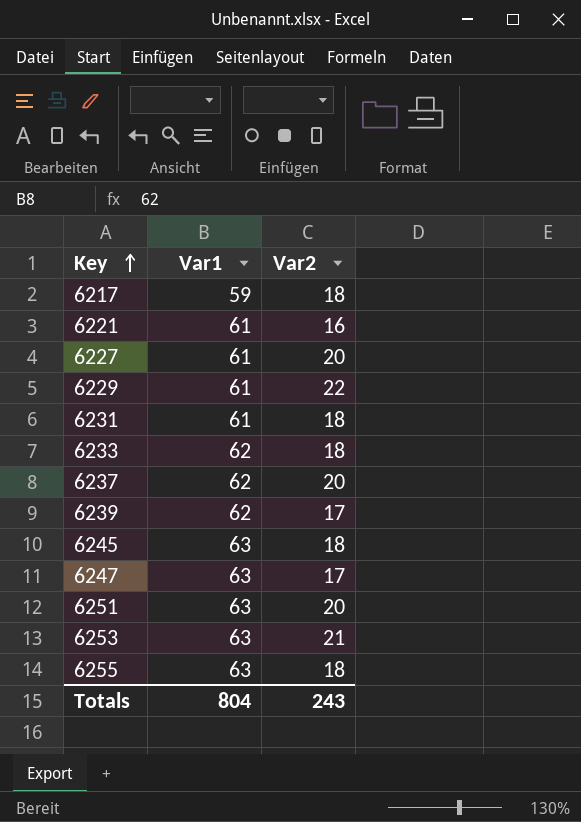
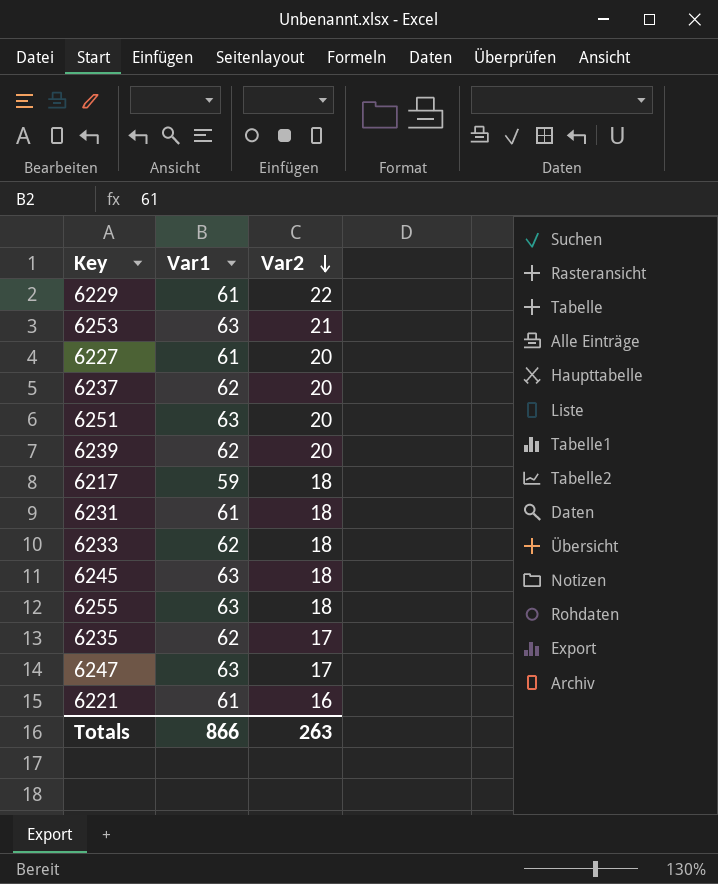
row order: Key ascending -> Var2 descending
6239 | Var2: 17 -> 20
row 6235: none -> 62 | 17
Totals | Var1: 804 -> 866
Totals | Var2: 243 -> 263

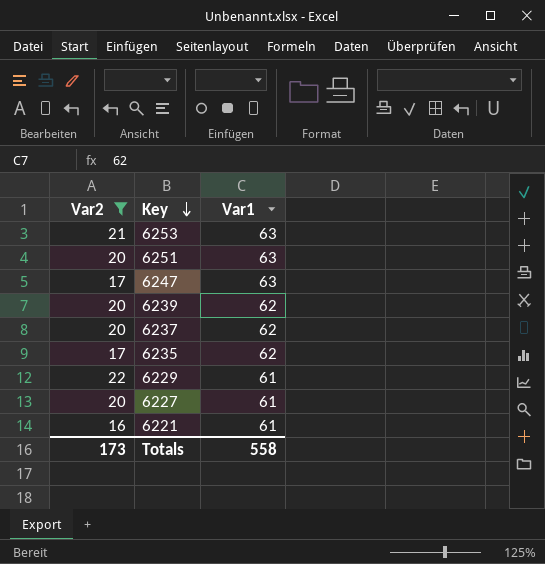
filter: none -> Var2 != 18
row order: Var2 descending -> Key descending
column Var2 | position: 3 -> 1
Totals | Var2: 263 -> 173
Totals | Var1: 866 -> 558

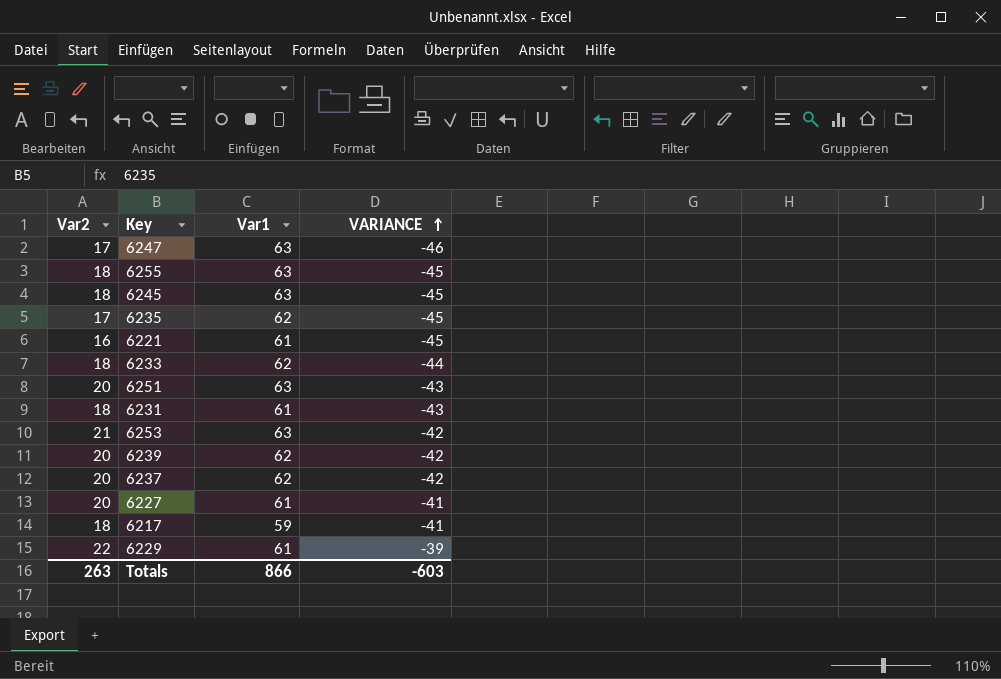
filter: Var2 != 18 -> none
row order: Key descending -> VARIANCE ascending
column VARIANCE | formula: none -> [Var2] - [Var1]
Totals | Var2: 173 -> 263
Totals | Var1: 558 -> 866

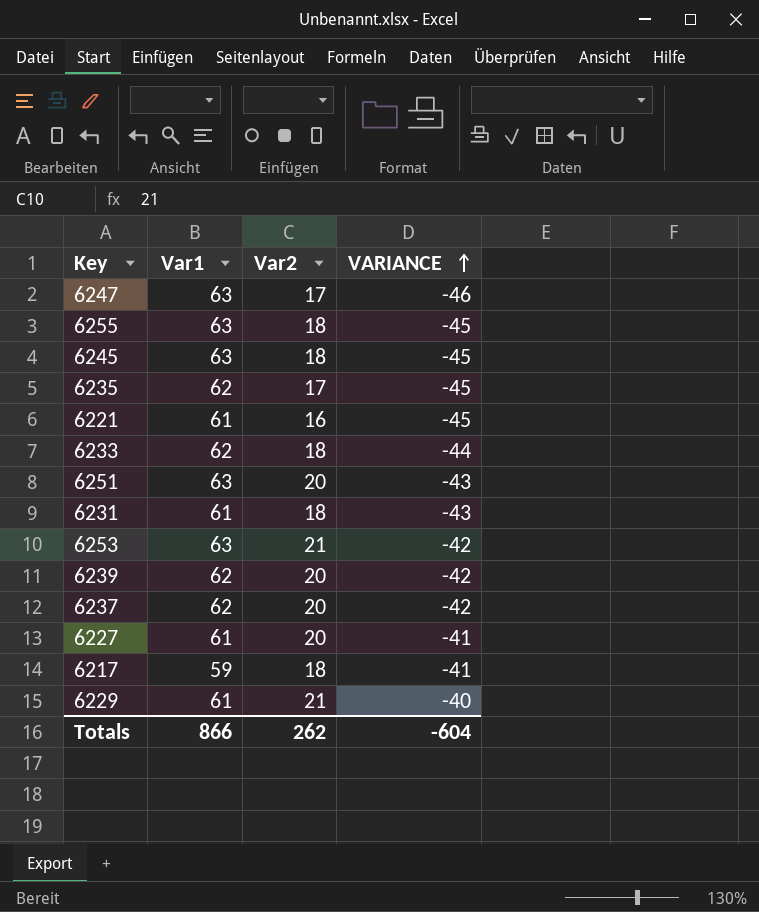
column Var2 | position: 1 -> 3
6229 | Var2: 22 -> 21
6229 | VARIANCE: -39 -> -40
Totals | Var2: 263 -> 262
Totals | VARIANCE: -603 -> -604

